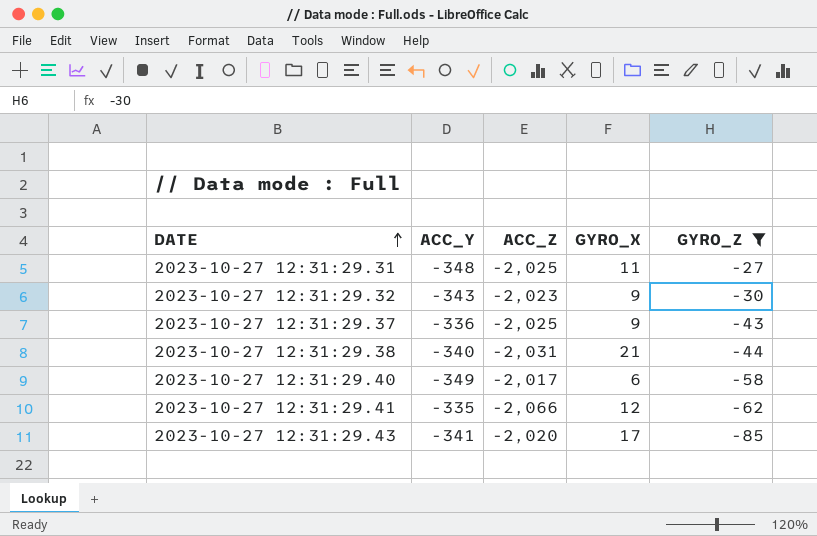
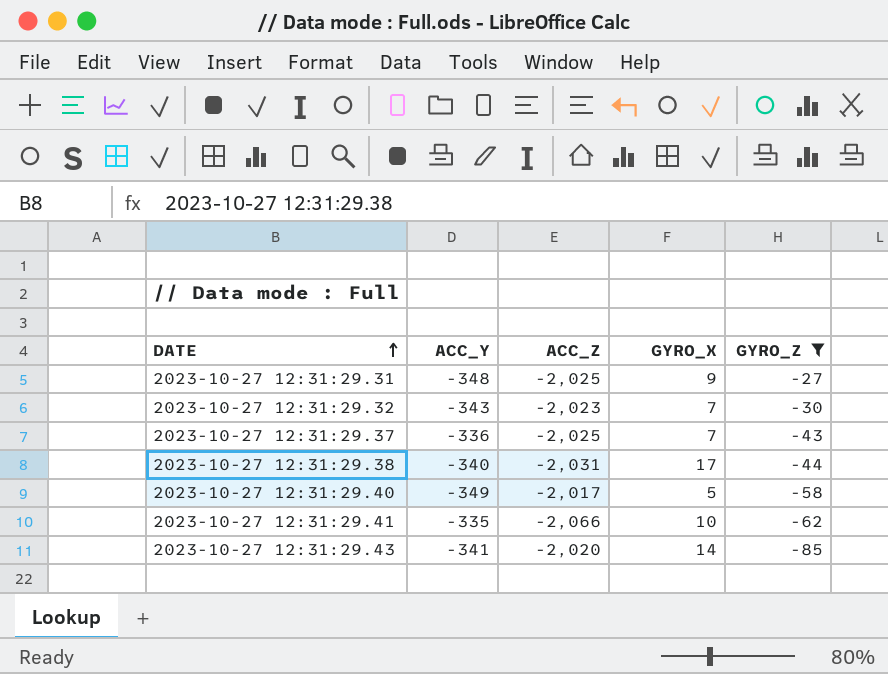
2023-10-27 12:31:29.31 | GYRO_X: 11 -> 9
2023-10-27 12:31:29.32 | GYRO_X: 9 -> 7
2023-10-27 12:31:29.37 | GYRO_X: 9 -> 7
2023-10-27 12:31:29.38 | GYRO_X: 21 -> 17
2023-10-27 12:31:29.40 | GYRO_X: 6 -> 5
2023-10-27 12:31:29.41 | GYRO_X: 12 -> 10
2023-10-27 12:31:29.43 | GYRO_X: 17 -> 14

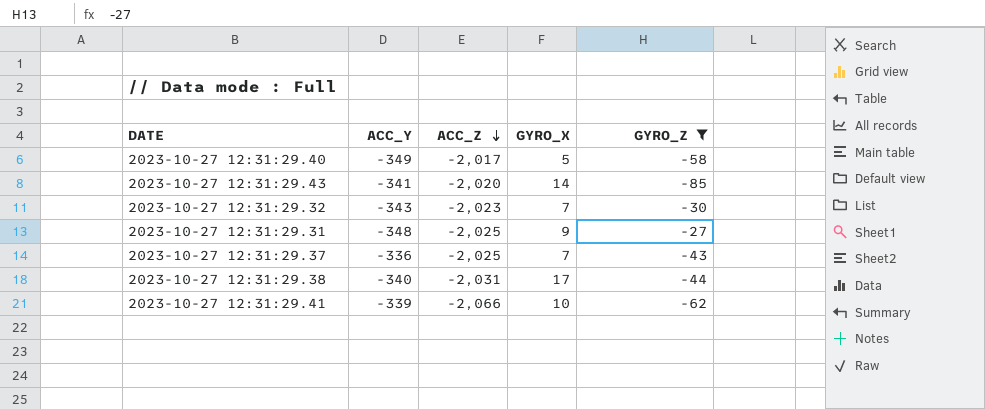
row order: DATE ascending -> ACC_Z descending
2023-10-27 12:31:29.41 | ACC_Y: -335 -> -339

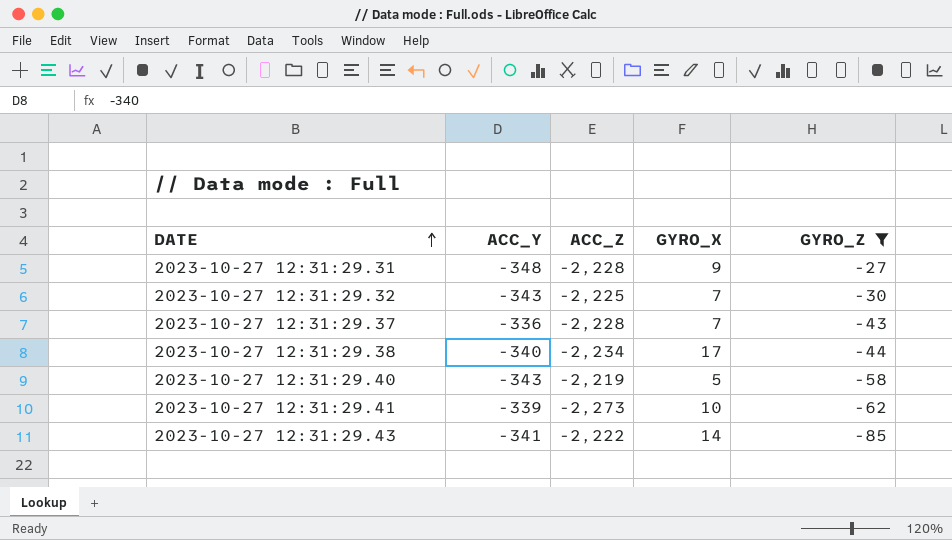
row order: ACC_Z descending -> DATE ascending
2023-10-27 12:31:29.31 | ACC_Z: -2,025 -> -2,228
2023-10-27 12:31:29.32 | ACC_Z: -2,023 -> -2,225
2023-10-27 12:31:29.37 | ACC_Z: -2,025 -> -2,228
2023-10-27 12:31:29.38 | ACC_Z: -2,031 -> -2,234
2023-10-27 12:31:29.40 | ACC_Y: -349 -> -343
2023-10-27 12:31:29.40 | ACC_Z: -2,017 -> -2,219
2023-10-27 12:31:29.41 | ACC_Z: -2,066 -> -2,273
2023-10-27 12:31:29.43 | ACC_Z: -2,020 -> -2,222

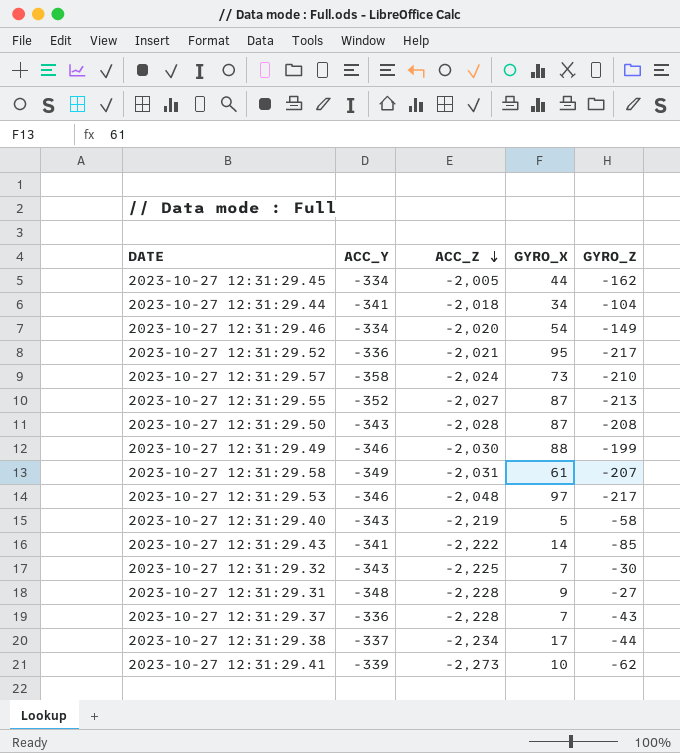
filter: GYRO_Z >= -85 -> none
row order: DATE ascending -> ACC_Z descending
2023-10-27 12:31:29.38 | ACC_Y: -340 -> -337

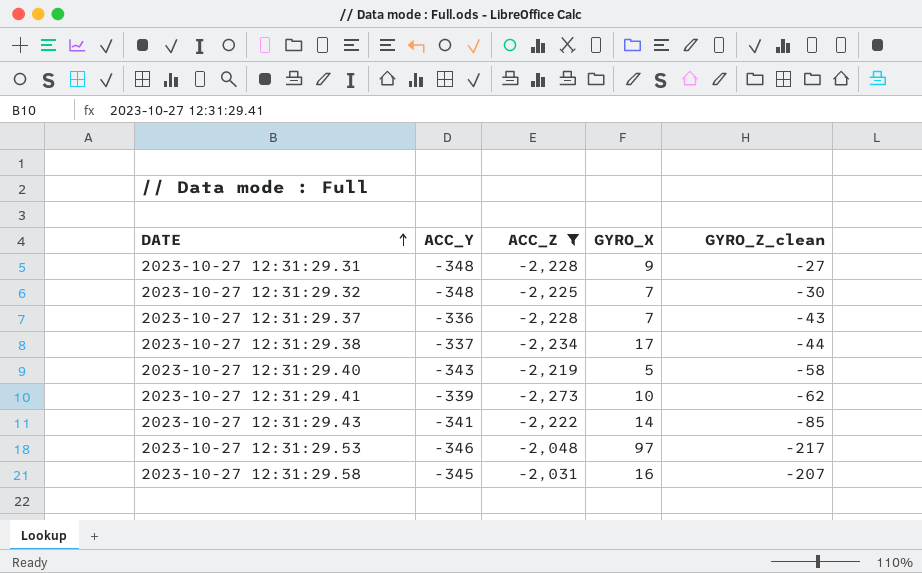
filter: none -> ACC_Z <= -2,031
row order: ACC_Z descending -> DATE ascending
column name: GYRO_Z -> GYRO_Z_clean
2023-10-27 12:31:29.32 | ACC_Y: -343 -> -348
2023-10-27 12:31:29.58 | ACC_Y: -349 -> -345
2023-10-27 12:31:29.58 | GYRO_X: 61 -> 16

